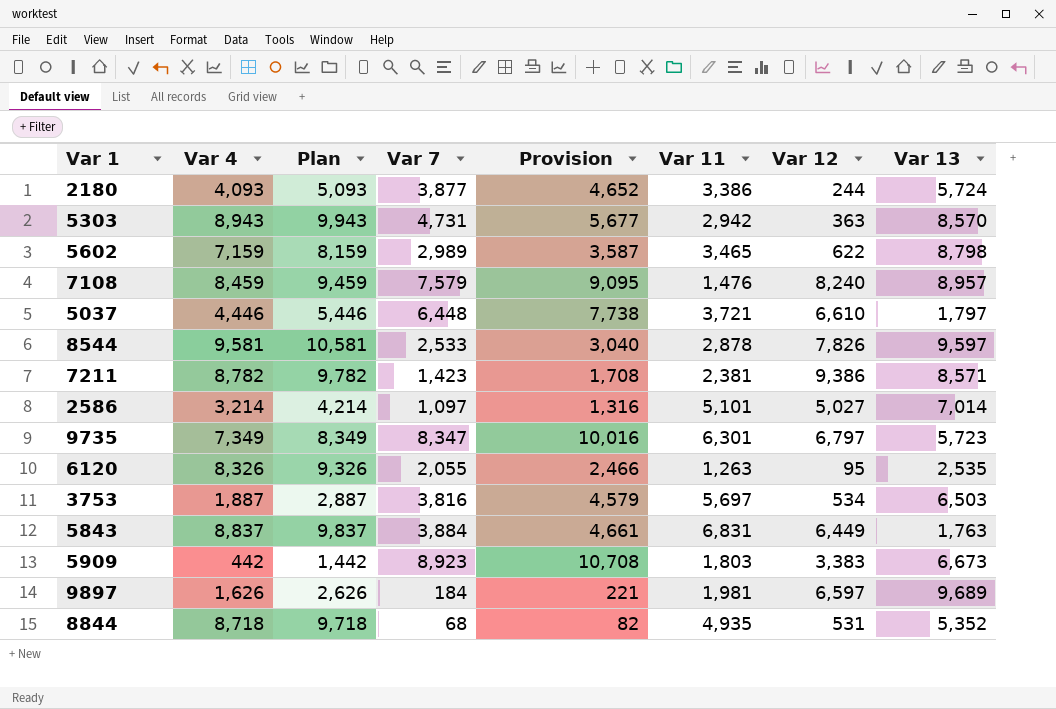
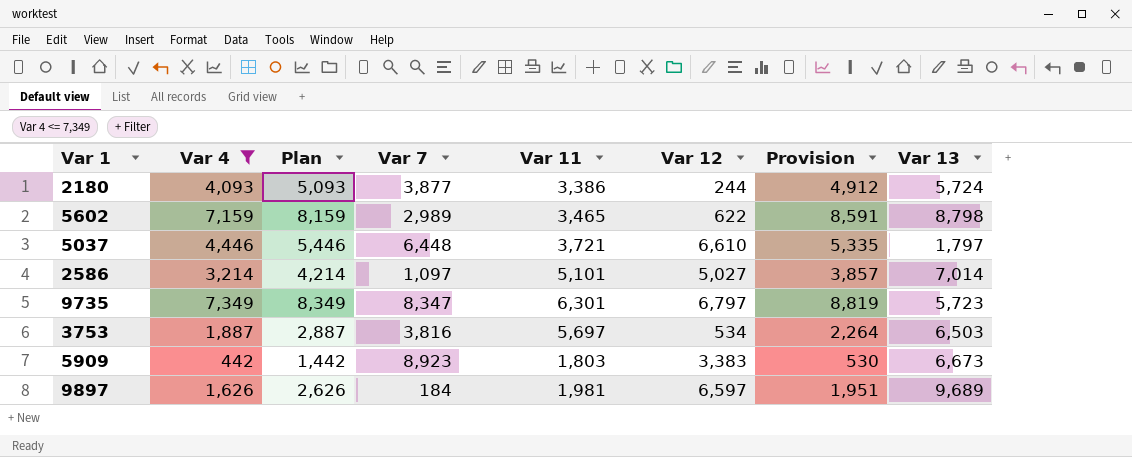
filter: none -> Var 4 <= 7,349
column Provision | formula: [Var 7] * 1.2 -> [Var 4] * 1.2
column Provision | position: 5 -> 7

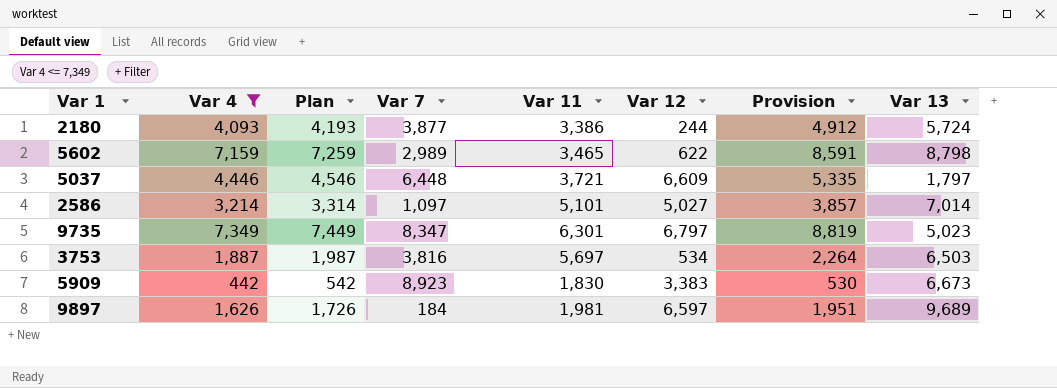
column Plan | formula: [Var 4] + 1000 -> [Var 4] + 100
5037 | Var 12: 6,610 -> 6,609
9735 | Var 13: 5,723 -> 5,023
5909 | Var 11: 1,803 -> 1,830

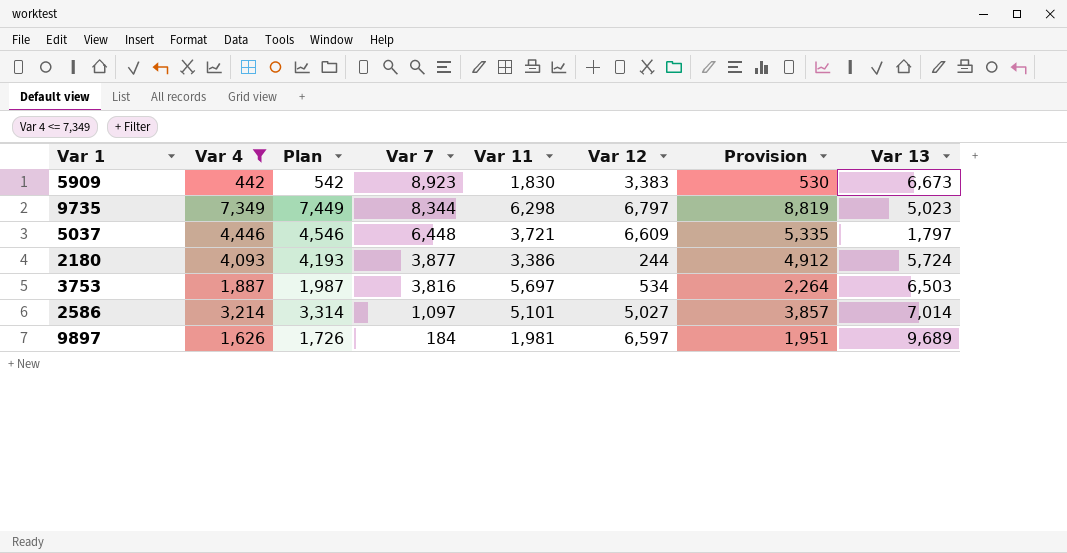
row order: none -> Var 7 descending
row 5602: 7,159 | 7,259 | 2,989 | 3,465 | 622 | 8,591 | 8,798 -> none
9735 | Var 7: 8,347 -> 8,344
9735 | Var 11: 6,301 -> 6,298

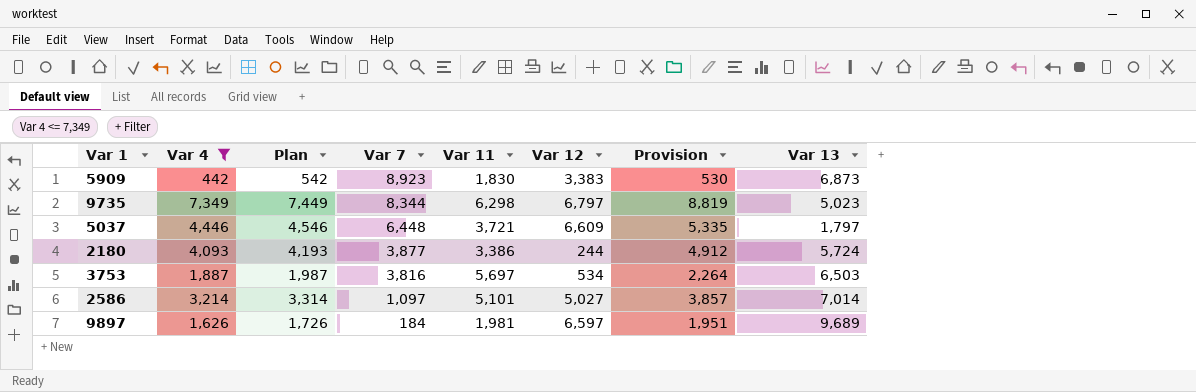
5909 | Var 13: 6,673 -> 6,873

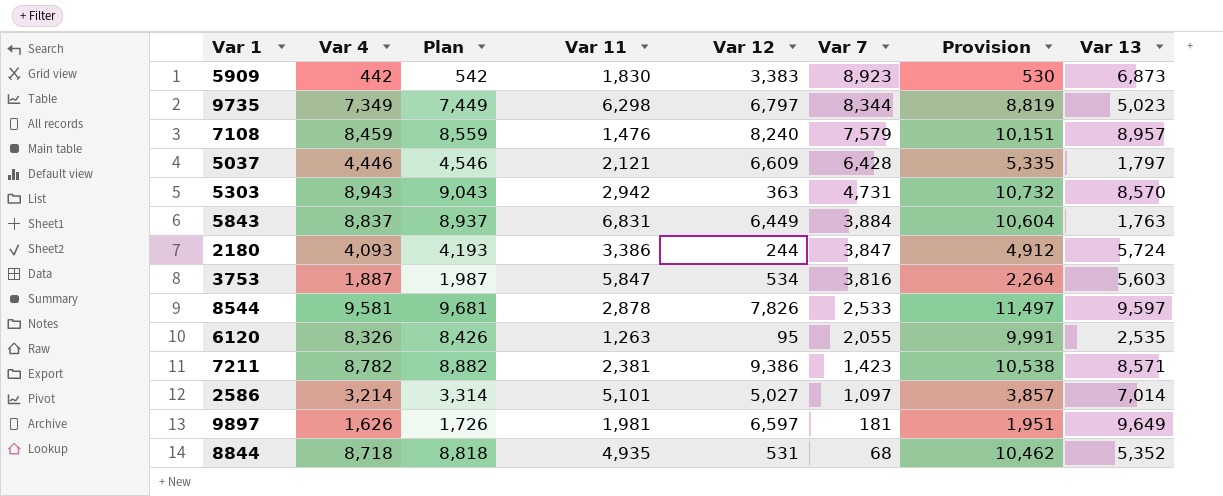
filter: Var 4 <= 7,349 -> none
column Var 7 | position: 4 -> 6
5037 | Var 11: 3,721 -> 2,121
5037 | Var 7: 6,448 -> 6,428
2180 | Var 7: 3,877 -> 3,847
3753 | Var 11: 5,697 -> 5,847
3753 | Var 13: 6,503 -> 5,603
9897 | Var 7: 184 -> 181
9897 | Var 13: 9,689 -> 9,649

